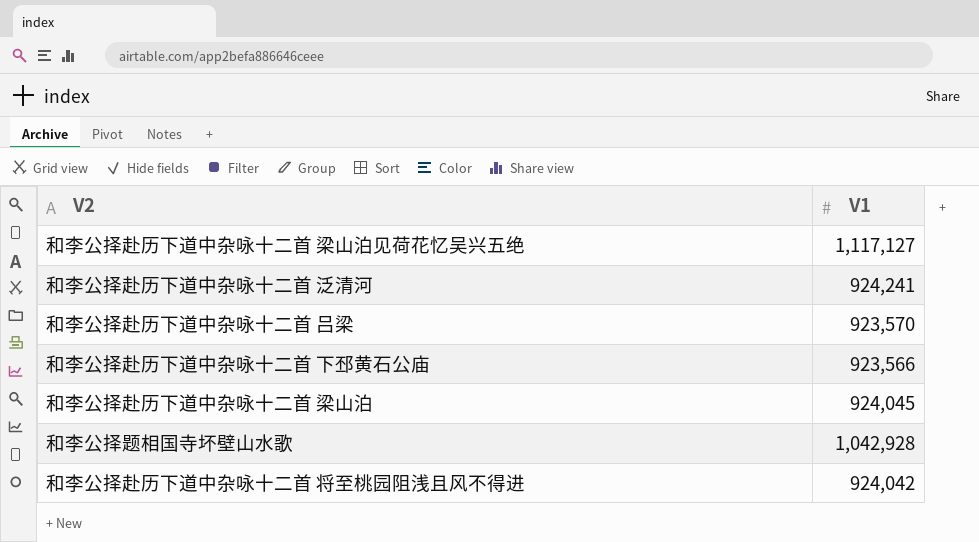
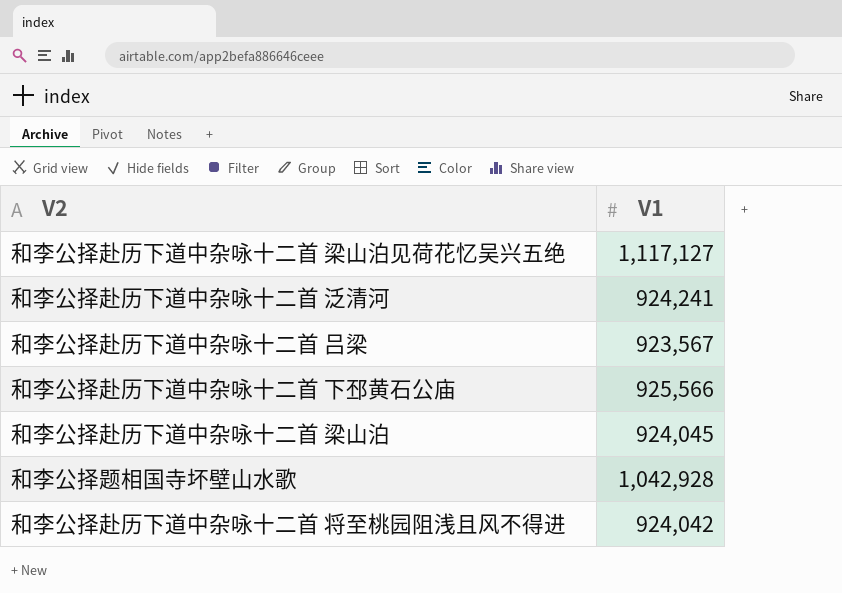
和李公择赴历下道中杂咏十二首 吕梁 | V1: 923,570 -> 923,567
和李公择赴历下道中杂咏十二首 下邳黄石公庙 | V1: 923,566 -> 925,566

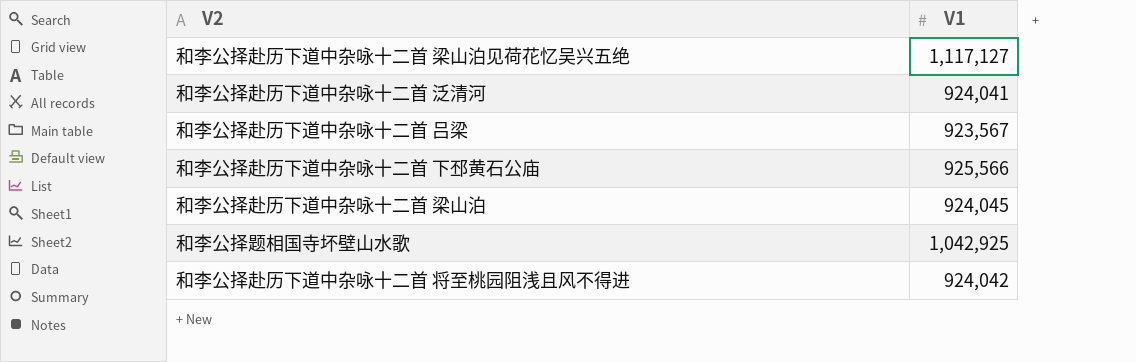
和李公择赴历下道中杂咏十二首 泛清河 | V1: 924,241 -> 924,041
和李公择题相国寺坏壁山水歌 | V1: 1,042,928 -> 1,042,925

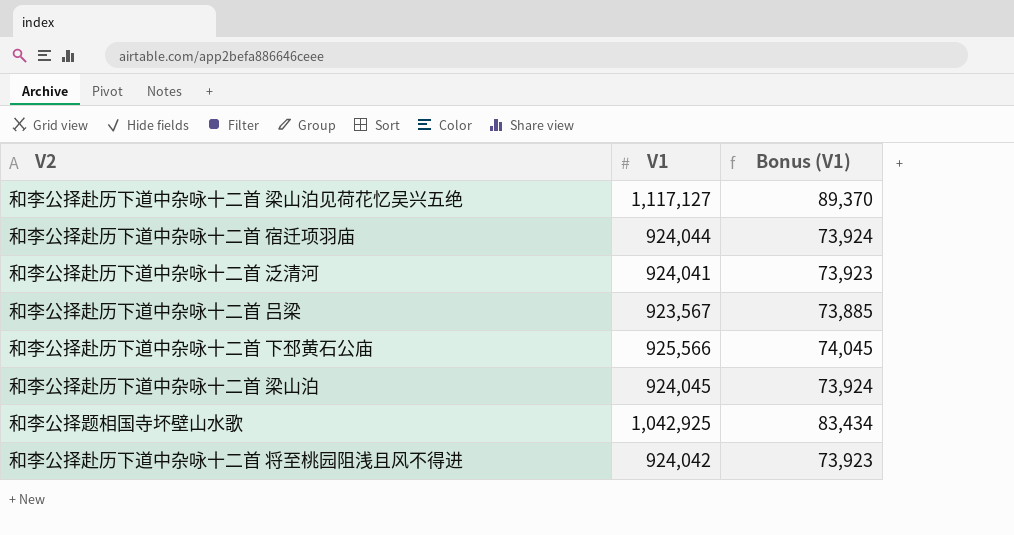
column Bonus (V1) | formula: none -> [V1] * 0.08
row 和李公择赴历下道中杂咏十二首 宿迁项羽庙: none -> 924,044 | 73,924

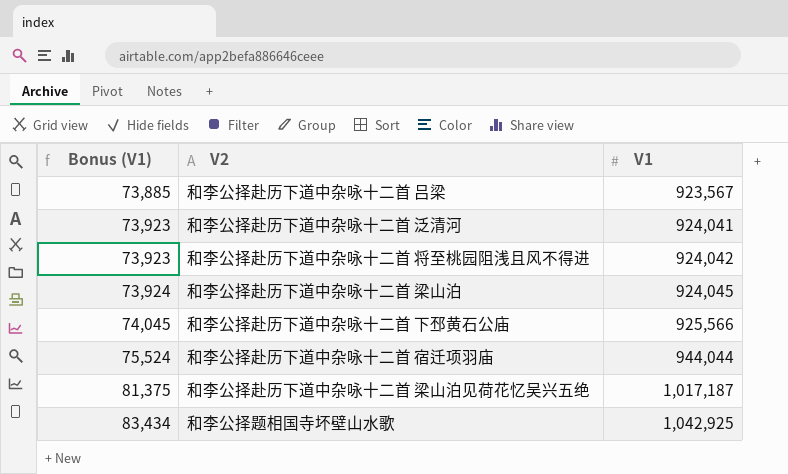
row order: none -> Bonus (V1) ascending
column Bonus (V1) | position: 3 -> 1
和李公择赴历下道中杂咏十二首 宿迁项羽庙 | Bonus (V1): 73,924 -> 75,524
和李公择赴历下道中杂咏十二首 宿迁项羽庙 | V1: 924,044 -> 944,044
和李公择赴历下道中杂咏十二首 梁山泊见荷花忆吴兴五绝 | Bonus (V1): 89,370 -> 81,375
和李公择赴历下道中杂咏十二首 梁山泊见荷花忆吴兴五绝 | V1: 1,117,127 -> 1,017,187

